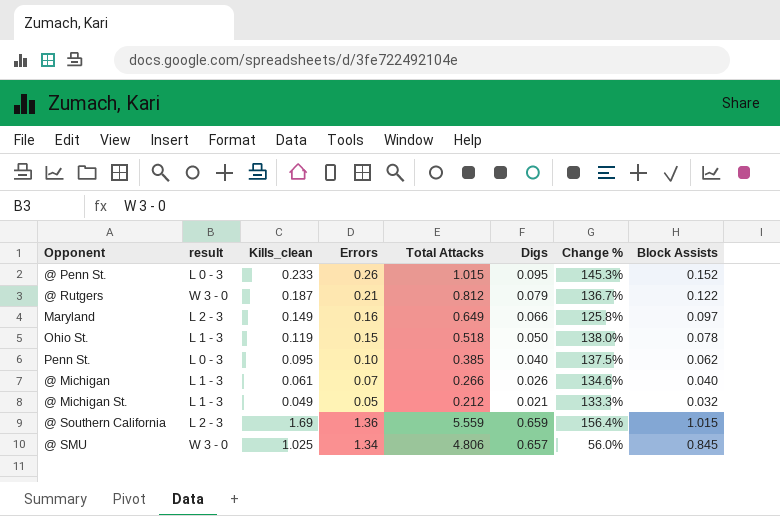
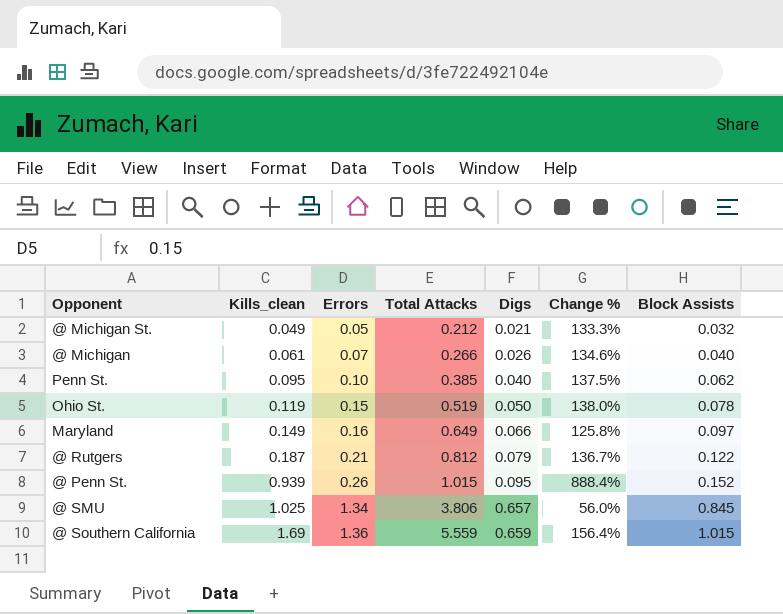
row order: none -> Kills_clean ascending
column result | position: 2 -> none
Ohio St. | Total Attacks: 0.518 -> 0.519
@ Penn St. | Kills_clean: 0.233 -> 0.939
@ Penn St. | Change %: 145.3% -> 888.4%
@ SMU | Total Attacks: 4.806 -> 3.806

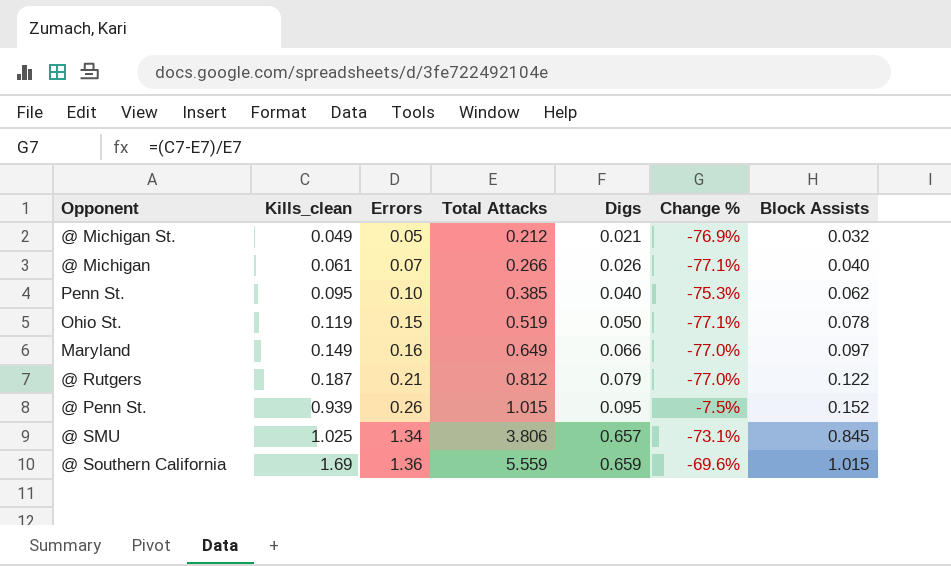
column Change % | formula: ([Kills_clean] - [Digs]) / [Digs] -> ([Kills_clean] - [Total Attacks]) / [Total Attacks]

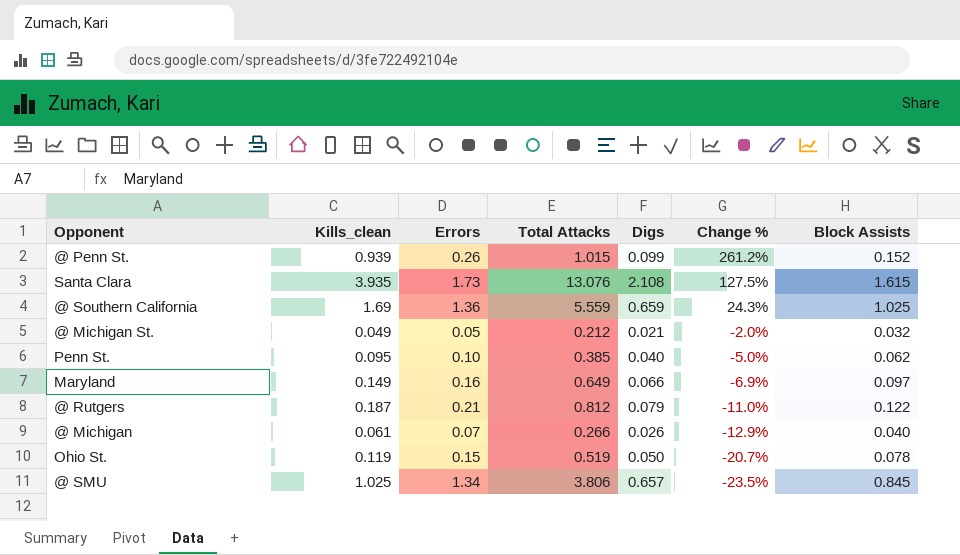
row order: Kills_clean ascending -> Change % descending
column Change % | formula: ([Kills_clean] - [Total Attacks]) / [Total Attacks] -> ([Kills_clean] - [Errors]) / [Errors]
@ Penn St. | Digs: 0.095 -> 0.099
row Santa Clara: none -> 3.935 | 1.73 | 13.076 | 2.108 | 127.5% | 1.615
@ Southern California | Block Assists: 1.015 -> 1.025

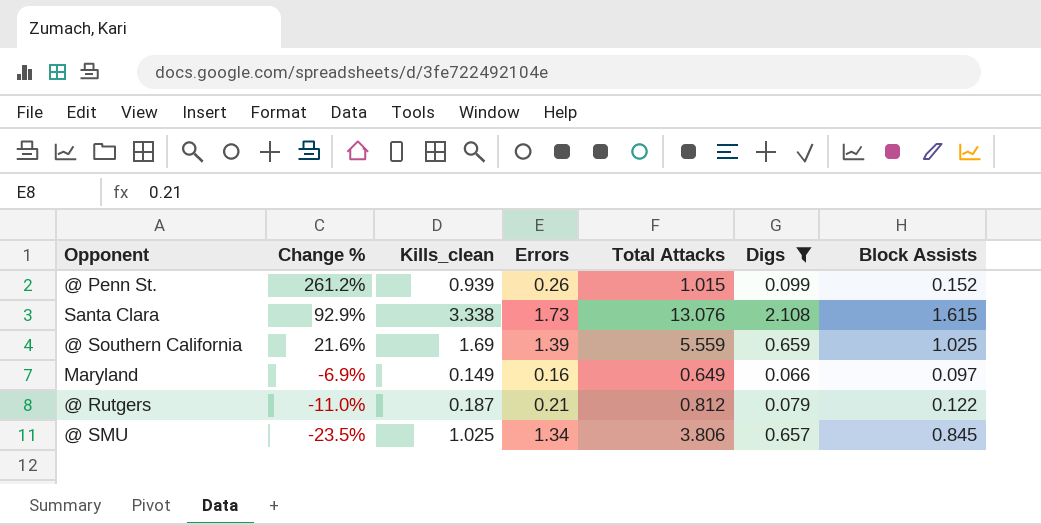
filter: none -> Digs >= 0.066
column Change % | position: 6 -> 2
Santa Clara | Change %: 127.5% -> 92.9%
Santa Clara | Kills_clean: 3.935 -> 3.338
@ Southern California | Change %: 24.3% -> 21.6%
@ Southern California | Errors: 1.36 -> 1.39

